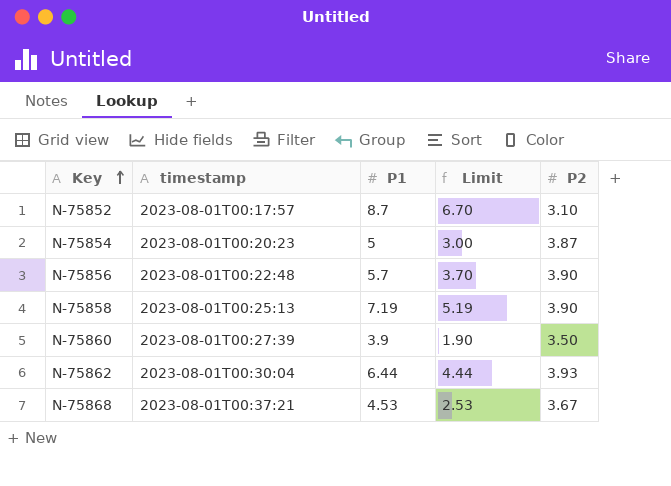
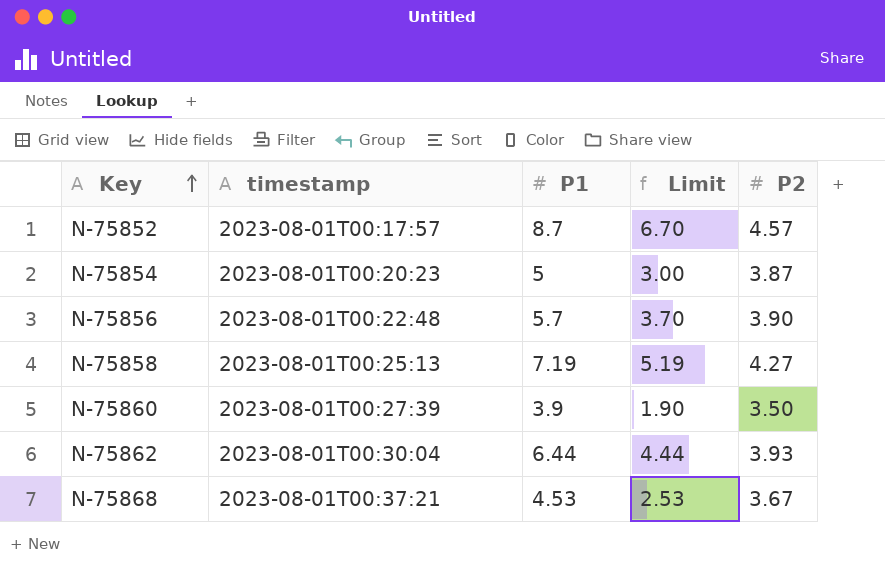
N-75852 | P2: 3.10 -> 4.57
N-75858 | P2: 3.90 -> 4.27

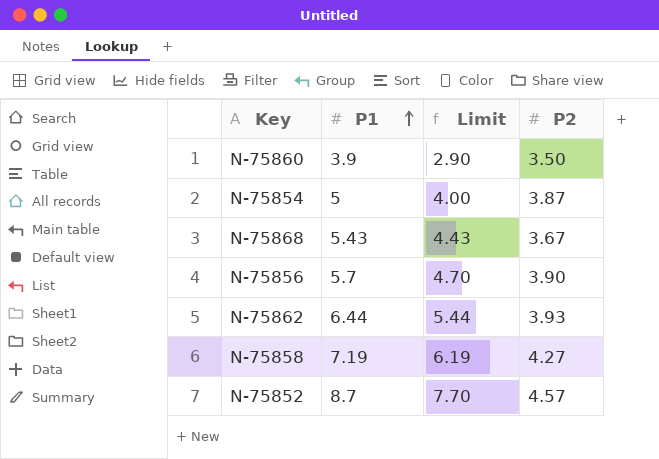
row order: Key ascending -> P1 ascending
column timestamp | position: 2 -> none
column Limit | formula: [P1] - 2 -> [P1] - 1
N-75868 | P1: 4.53 -> 5.43

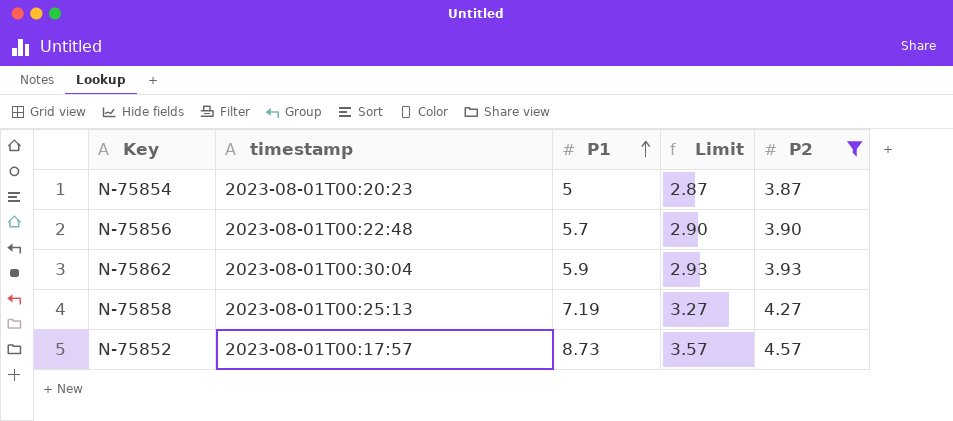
filter: none -> P2 >= 3.87
column timestamp | position: none -> 2
column Limit | formula: [P1] - 1 -> [P2] - 1
N-75862 | P1: 6.44 -> 5.9
N-75852 | P1: 8.7 -> 8.73

